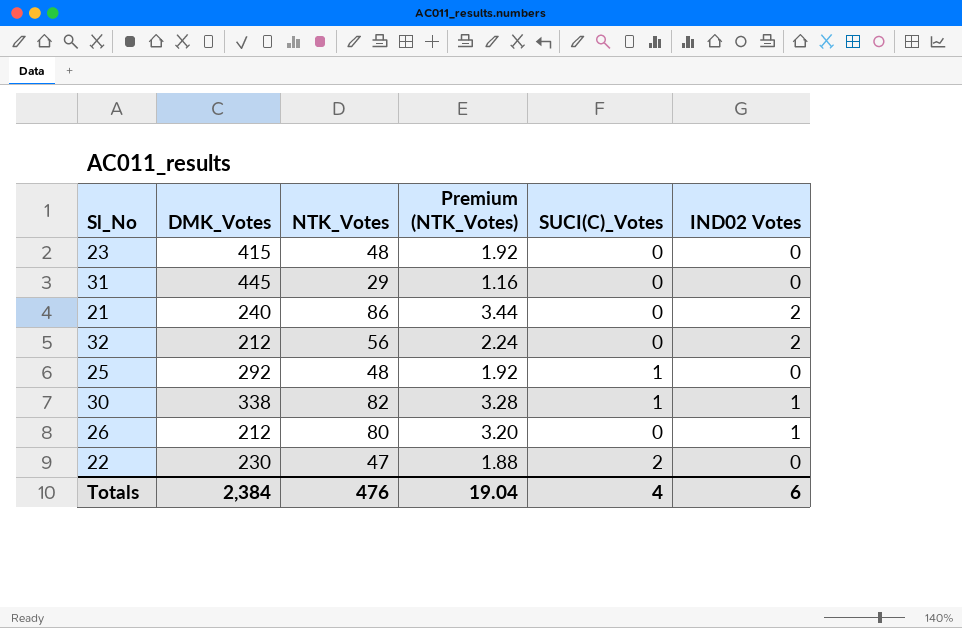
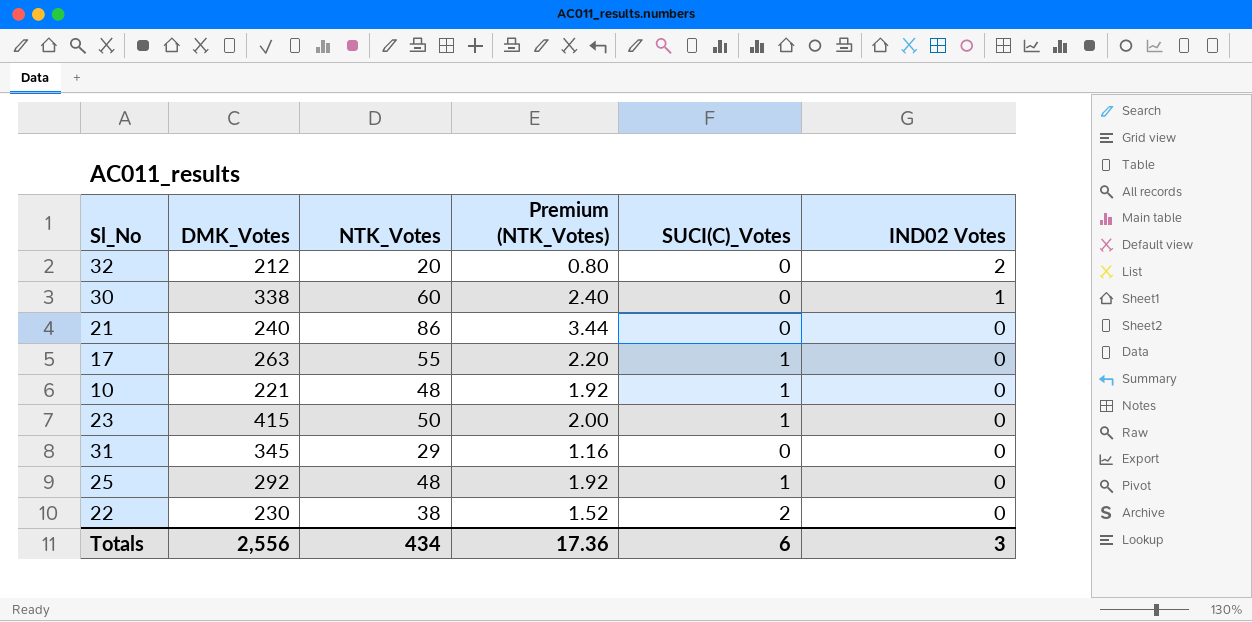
row order: none -> IND02 Votes descending
row 26: 212 | 80 | 3.20 | 0 | 1 -> none
32 | NTK_Votes: 56 -> 20
32 | Premium (NTK_Votes): 2.24 -> 0.80
30 | NTK_Votes: 82 -> 60
30 | Premium (NTK_Votes): 3.28 -> 2.40
30 | SUCI(C)_Votes: 1 -> 0
21 | IND02 Votes: 2 -> 0
row 17: none -> 263 | 55 | 2.20 | 1 | 0
row 10: none -> 221 | 48 | 1.92 | 1 | 0
23 | NTK_Votes: 48 -> 50
23 | Premium (NTK_Votes): 1.92 -> 2.00
23 | SUCI(C)_Votes: 0 -> 1
31 | DMK_Votes: 445 -> 345
22 | NTK_Votes: 47 -> 38
22 | Premium (NTK_Votes): 1.88 -> 1.52
Totals | DMK_Votes: 2,384 -> 2,556
Totals | NTK_Votes: 476 -> 434
Totals | Premium (NTK_Votes): 19.04 -> 17.36
Totals | SUCI(C)_Votes: 4 -> 6
Totals | IND02 Votes: 6 -> 3

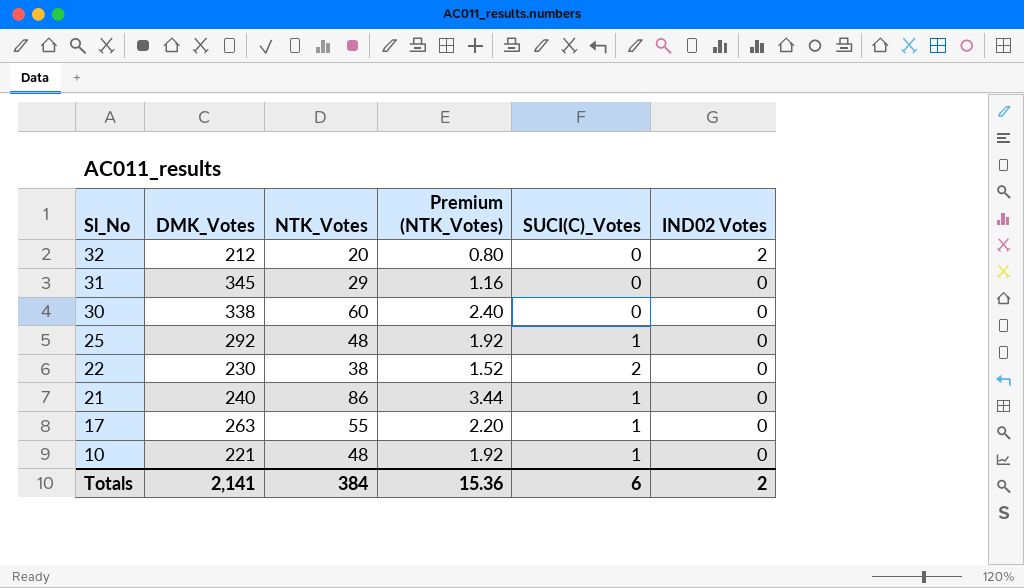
row order: IND02 Votes descending -> Sl_No descending
row 23: 415 | 50 | 2.00 | 1 | 0 -> none
30 | IND02 Votes: 1 -> 0
21 | SUCI(C)_Votes: 0 -> 1
Totals | DMK_Votes: 2,556 -> 2,141
Totals | NTK_Votes: 434 -> 384
Totals | Premium (NTK_Votes): 17.36 -> 15.36
Totals | IND02 Votes: 3 -> 2

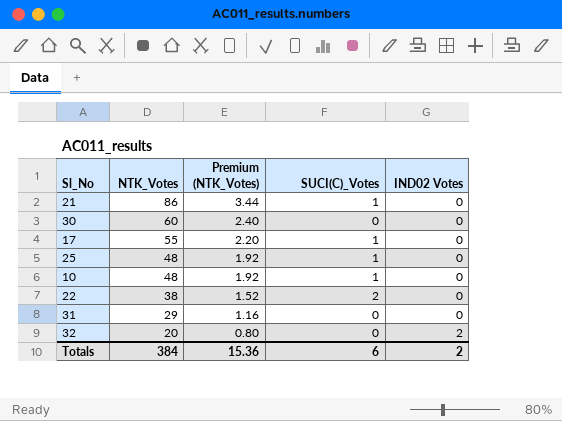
row order: Sl_No descending -> NTK_Votes descending
column DMK_Votes | position: 2 -> none

